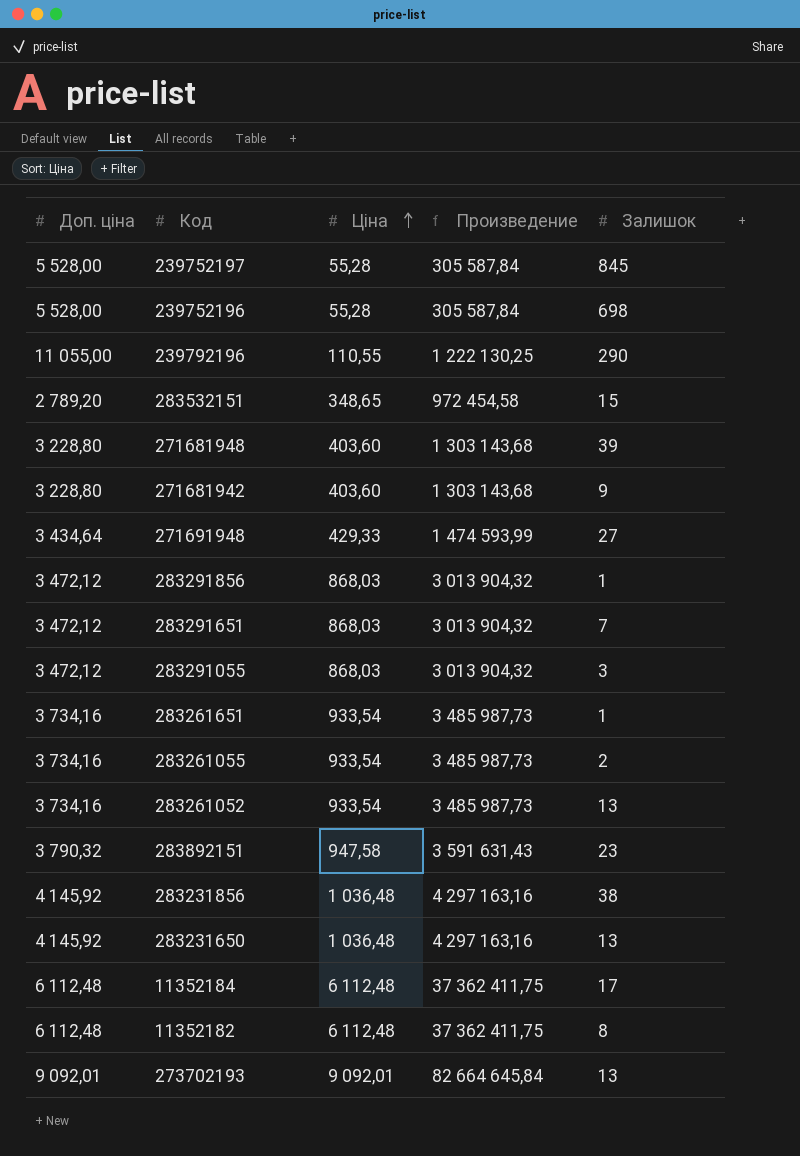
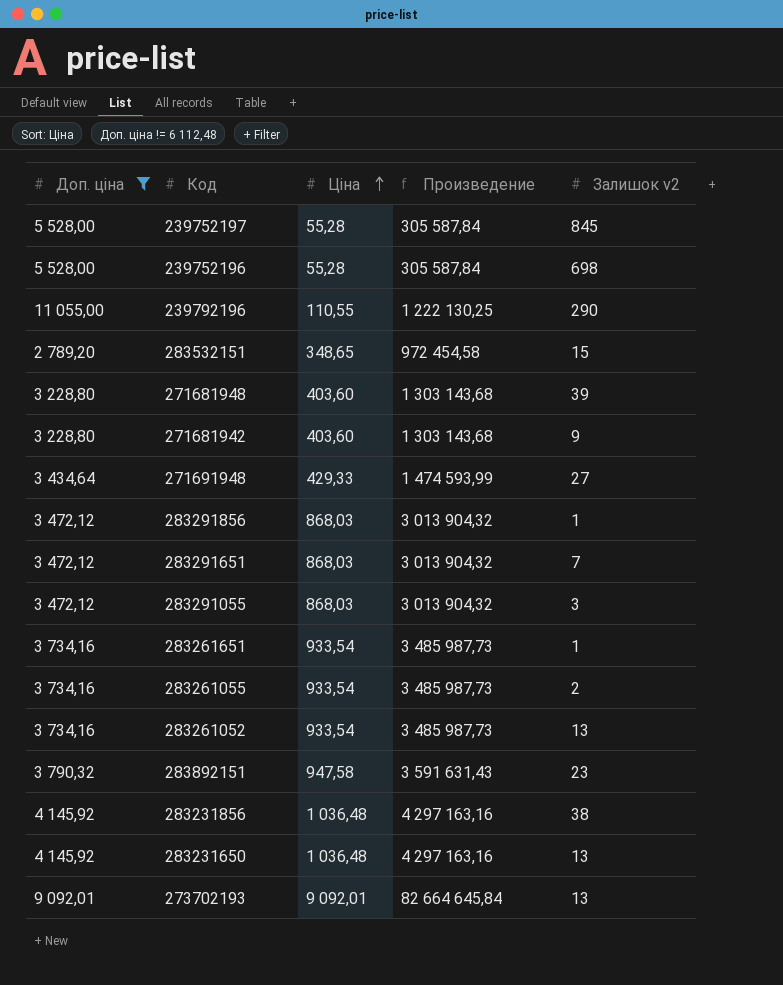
filter: none -> Доп. ціна != 6 112,48
column name: Залишок -> Залишок v2

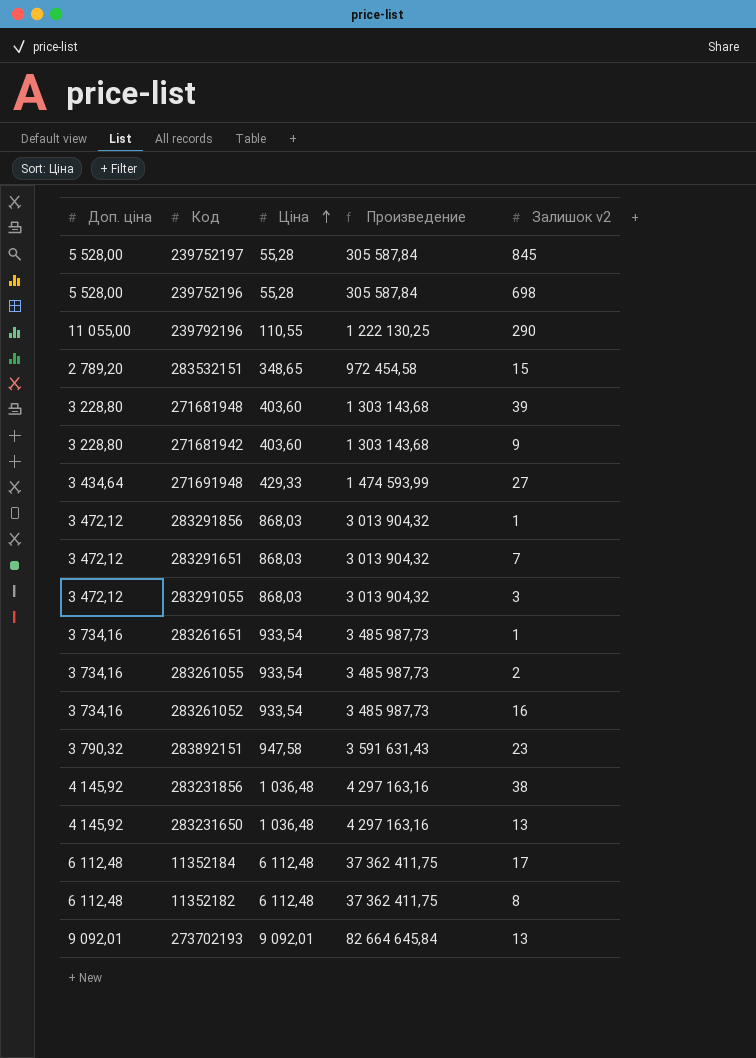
filter: Доп. ціна != 6 112,48 -> none
283261052 | Залишок v2: 13 -> 16

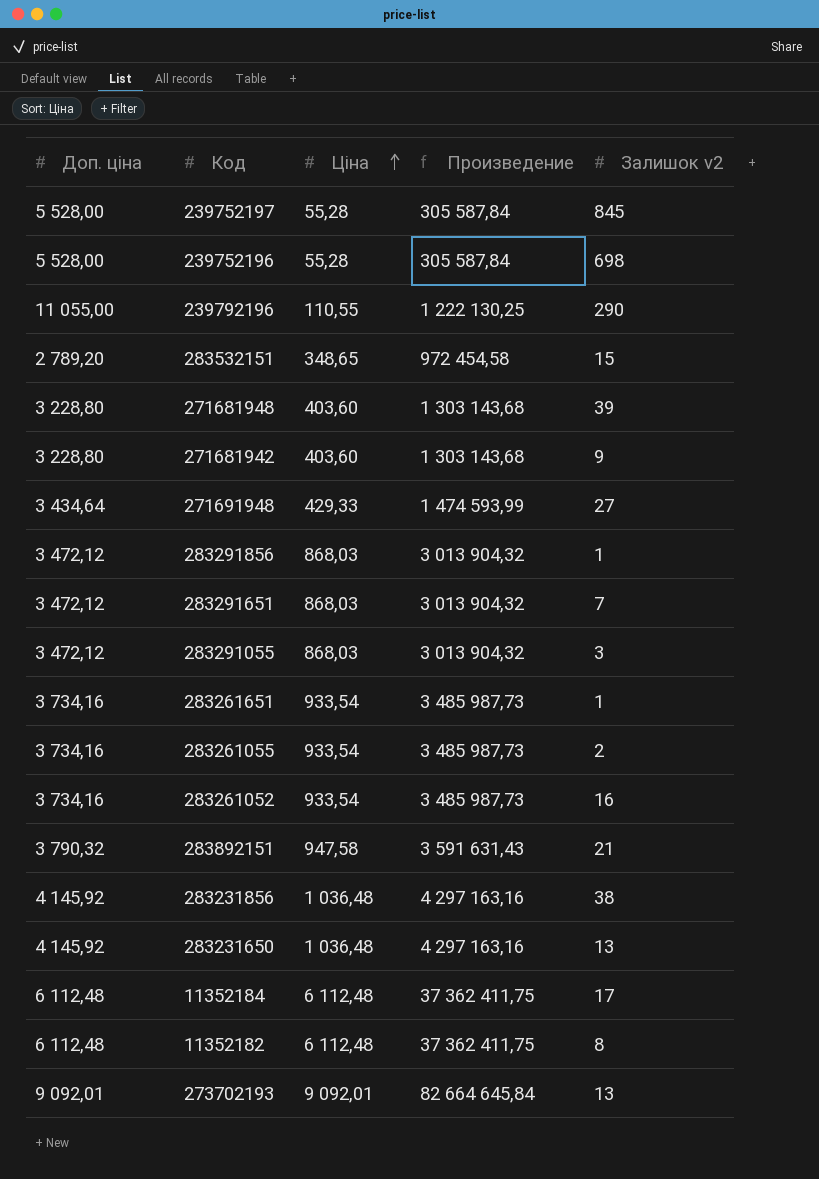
283892151 | Залишок v2: 23 -> 21

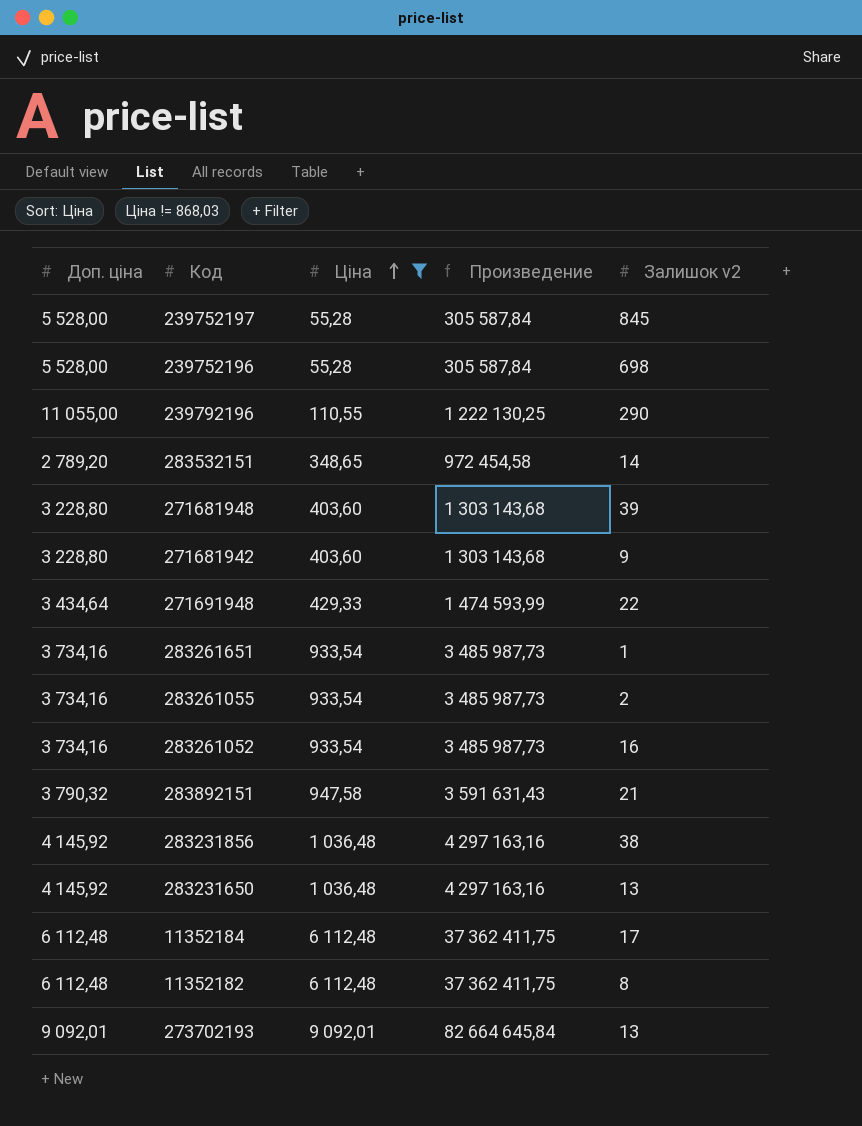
filter: none -> Ціна != 868,03
283532151 | Залишок v2: 15 -> 14
271691948 | Залишок v2: 27 -> 22

